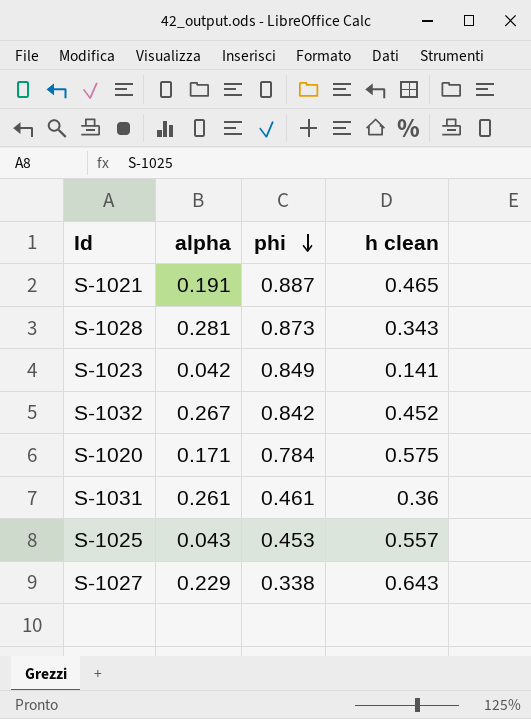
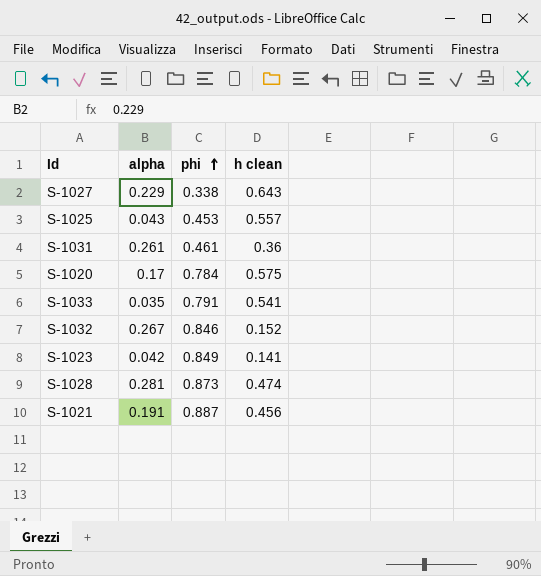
row order: phi descending -> phi ascending
S-1020 | alpha: 0.171 -> 0.17
row S-1033: none -> 0.035 | 0.791 | 0.541
S-1032 | phi: 0.842 -> 0.846
S-1032 | h clean: 0.452 -> 0.152
S-1028 | h clean: 0.343 -> 0.474
S-1021 | h clean: 0.465 -> 0.456

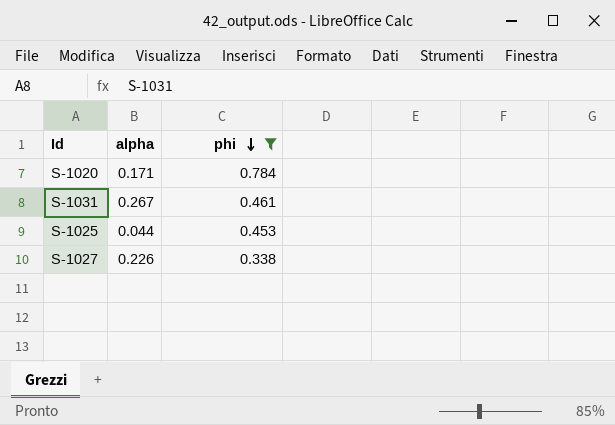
filter: none -> phi <= 0.784
row order: phi ascending -> phi descending
column h clean | position: 4 -> none
S-1020 | alpha: 0.17 -> 0.171
S-1031 | alpha: 0.261 -> 0.267
S-1025 | alpha: 0.043 -> 0.044
S-1027 | alpha: 0.229 -> 0.226

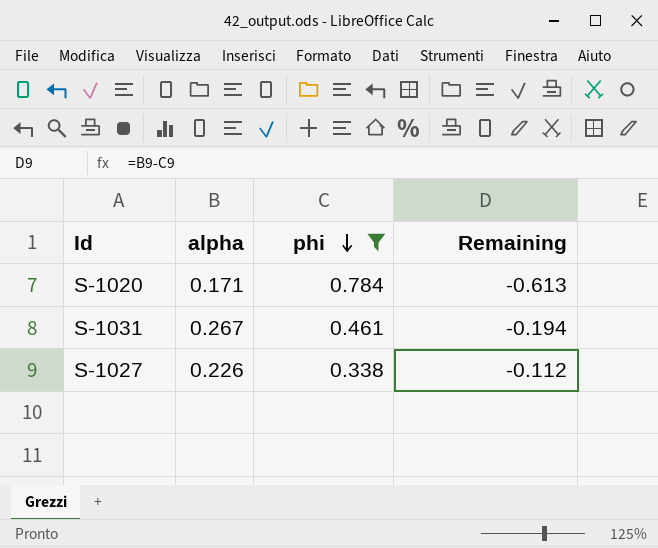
column Remaining | formula: none -> [alpha] - [phi]
row S-1025: 0.044 | 0.453 -> none

